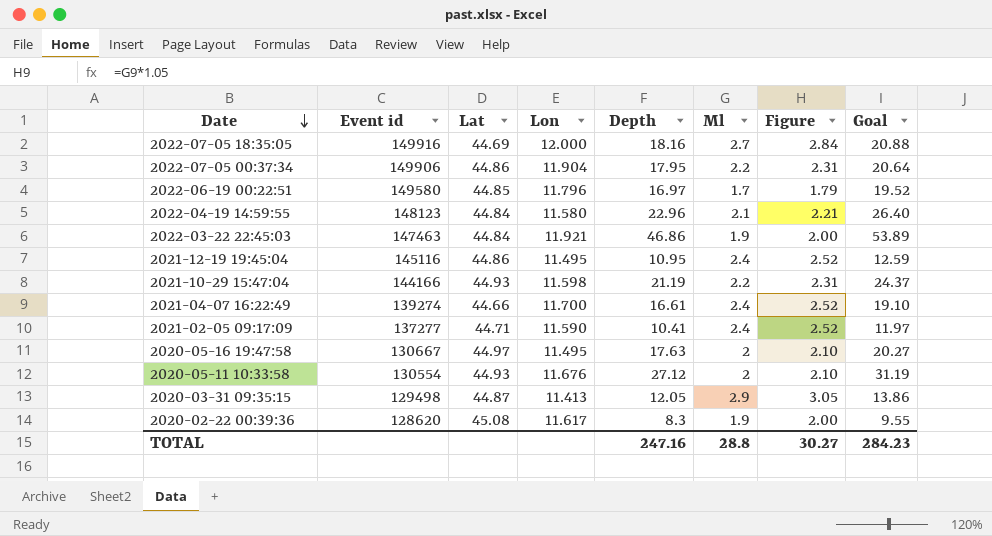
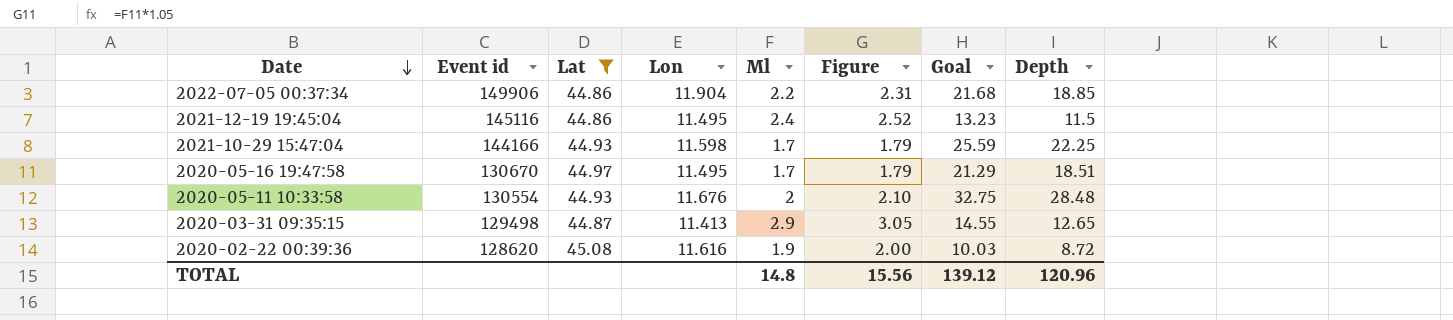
filter: none -> Lat >= 44.86
column Depth | position: 5 -> 8
2022-07-05 00:37:34 | Goal: 20.64 -> 21.68
2022-07-05 00:37:34 | Depth: 17.95 -> 18.85
2021-12-19 19:45:04 | Goal: 12.59 -> 13.23
2021-12-19 19:45:04 | Depth: 10.95 -> 11.5
2021-10-29 15:47:04 | Ml: 2.2 -> 1.7
2021-10-29 15:47:04 | Figure: 2.31 -> 1.79
2021-10-29 15:47:04 | Goal: 24.37 -> 25.59
2021-10-29 15:47:04 | Depth: 21.19 -> 22.25
2020-05-16 19:47:58 | Event id: 130667 -> 130670
2020-05-16 19:47:58 | Ml: 2 -> 1.7
2020-05-16 19:47:58 | Figure: 2.10 -> 1.79
2020-05-16 19:47:58 | Goal: 20.27 -> 21.29
2020-05-16 19:47:58 | Depth: 17.63 -> 18.51
2020-05-11 10:33:58 | Goal: 31.19 -> 32.75
2020-05-11 10:33:58 | Depth: 27.12 -> 28.48
2020-03-31 09:35:15 | Goal: 13.86 -> 14.55
2020-03-31 09:35:15 | Depth: 12.05 -> 12.65
2020-02-22 00:39:36 | Lon: 11.617 -> 11.616
2020-02-22 00:39:36 | Goal: 9.55 -> 10.03
2020-02-22 00:39:36 | Depth: 8.3 -> 8.72
TOTAL | Ml: 28.8 -> 14.8
TOTAL | Figure: 30.27 -> 15.56
TOTAL | Goal: 284.23 -> 139.12
TOTAL | Depth: 247.16 -> 120.96

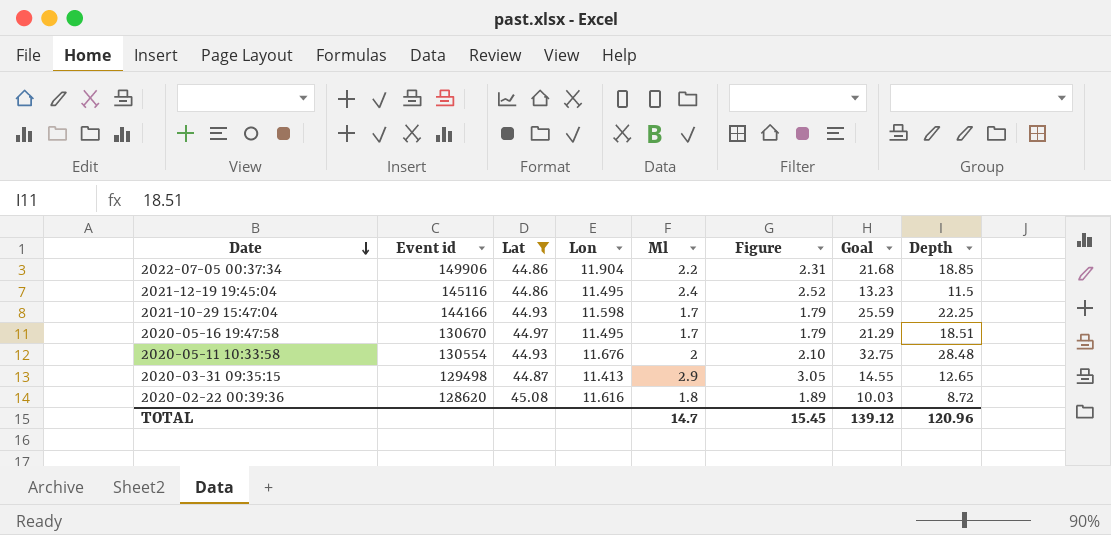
2020-02-22 00:39:36 | Ml: 1.9 -> 1.8
2020-02-22 00:39:36 | Figure: 2.00 -> 1.89
TOTAL | Ml: 14.8 -> 14.7
TOTAL | Figure: 15.56 -> 15.45

